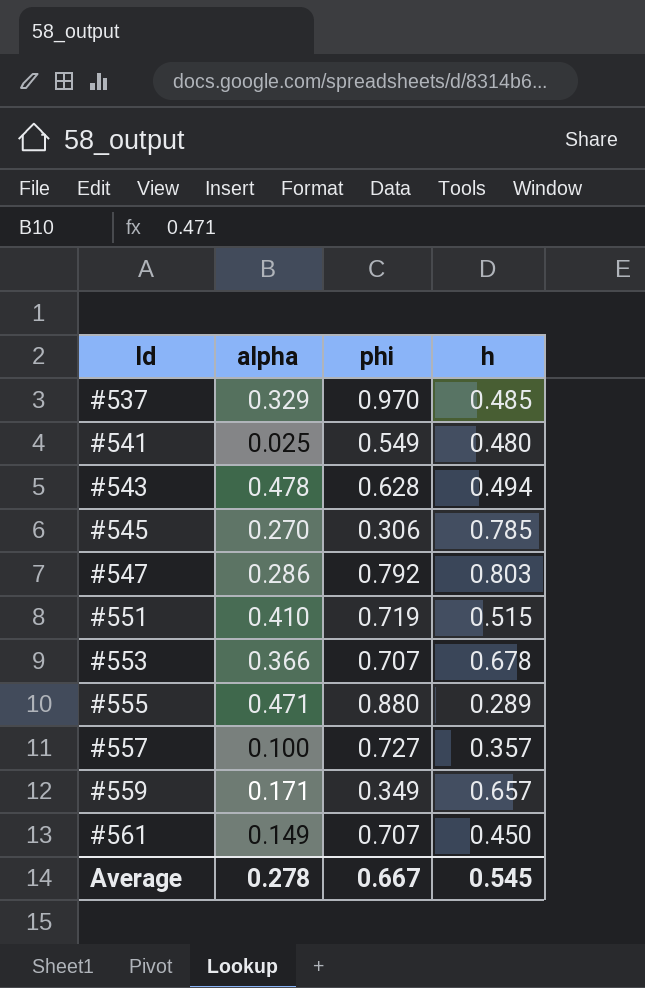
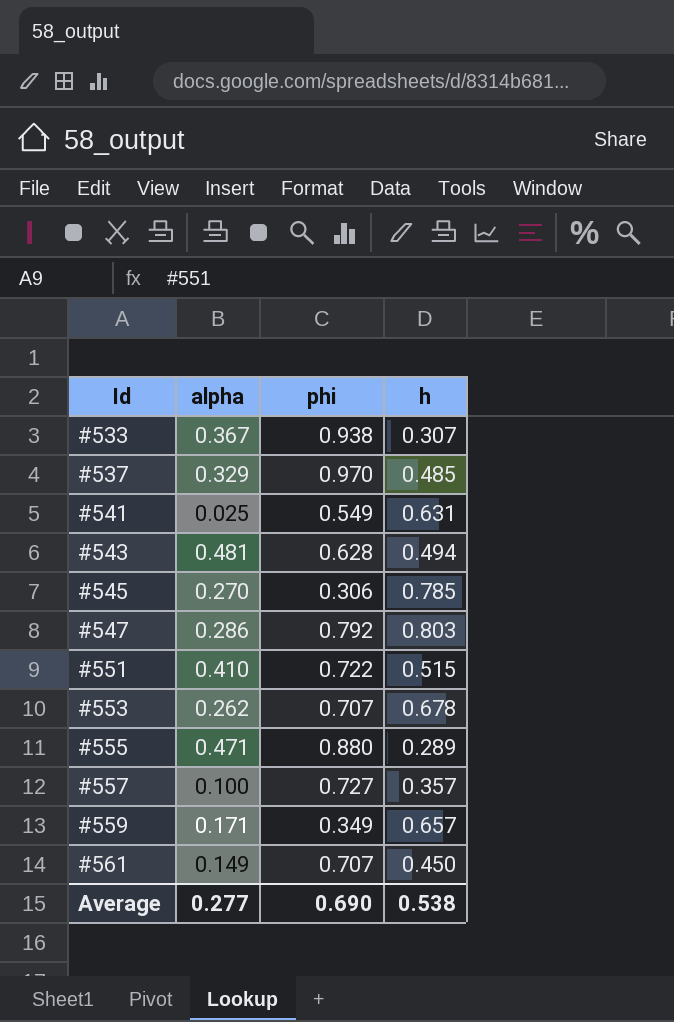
row #533: none -> 0.367 | 0.938 | 0.307
#541 | h: 0.480 -> 0.631
#543 | alpha: 0.478 -> 0.481
#551 | phi: 0.719 -> 0.722
#553 | alpha: 0.366 -> 0.262
Average | alpha: 0.278 -> 0.277
Average | phi: 0.667 -> 0.690
Average | h: 0.545 -> 0.538

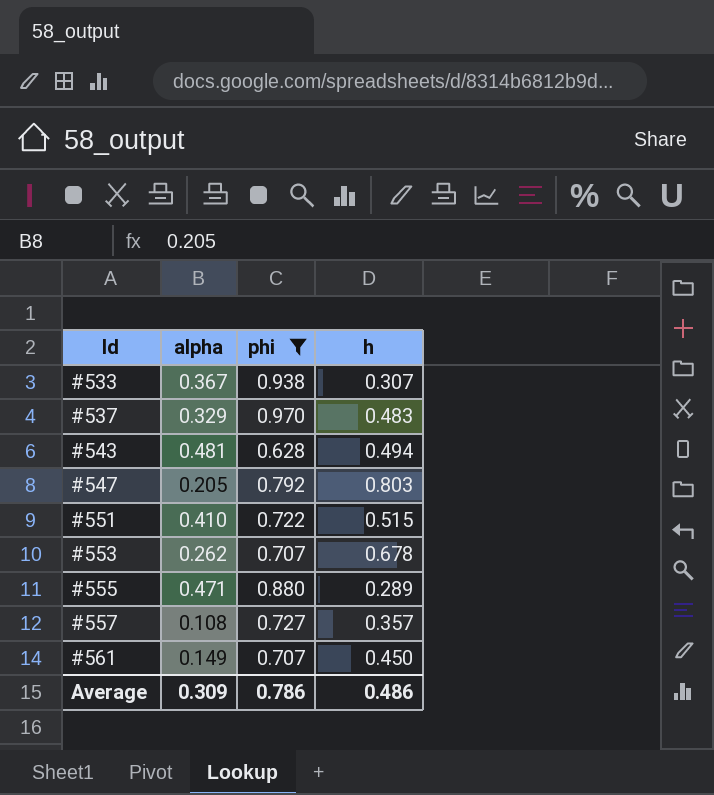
filter: none -> phi >= 0.628
#537 | h: 0.485 -> 0.483
#547 | alpha: 0.286 -> 0.205
#557 | alpha: 0.100 -> 0.108
Average | alpha: 0.277 -> 0.309
Average | phi: 0.690 -> 0.786
Average | h: 0.538 -> 0.486

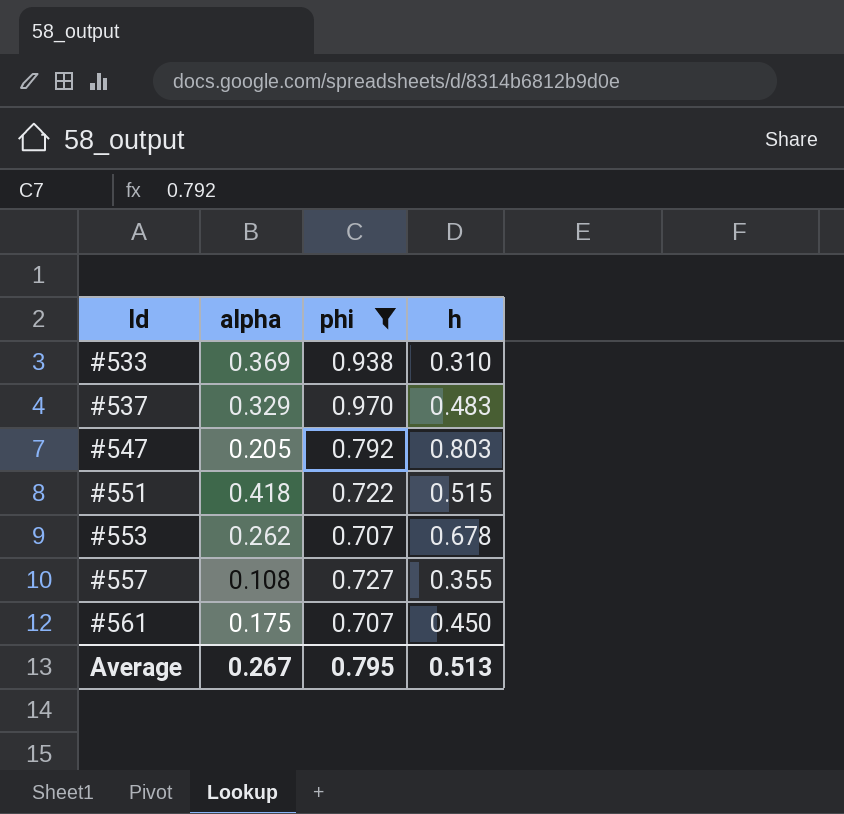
row #543: 0.481 | 0.628 | 0.494 -> none
row #555: 0.471 | 0.880 | 0.289 -> none
#533 | alpha: 0.367 -> 0.369
#533 | h: 0.307 -> 0.310
#551 | alpha: 0.410 -> 0.418
#557 | h: 0.357 -> 0.355
#561 | alpha: 0.149 -> 0.175
Average | alpha: 0.309 -> 0.267
Average | phi: 0.786 -> 0.795
Average | h: 0.486 -> 0.513

